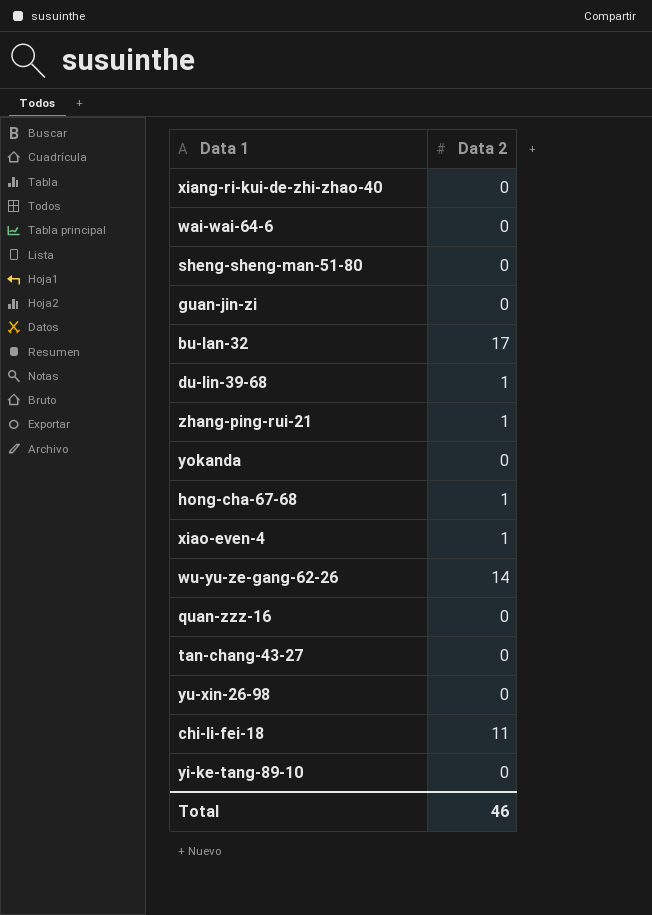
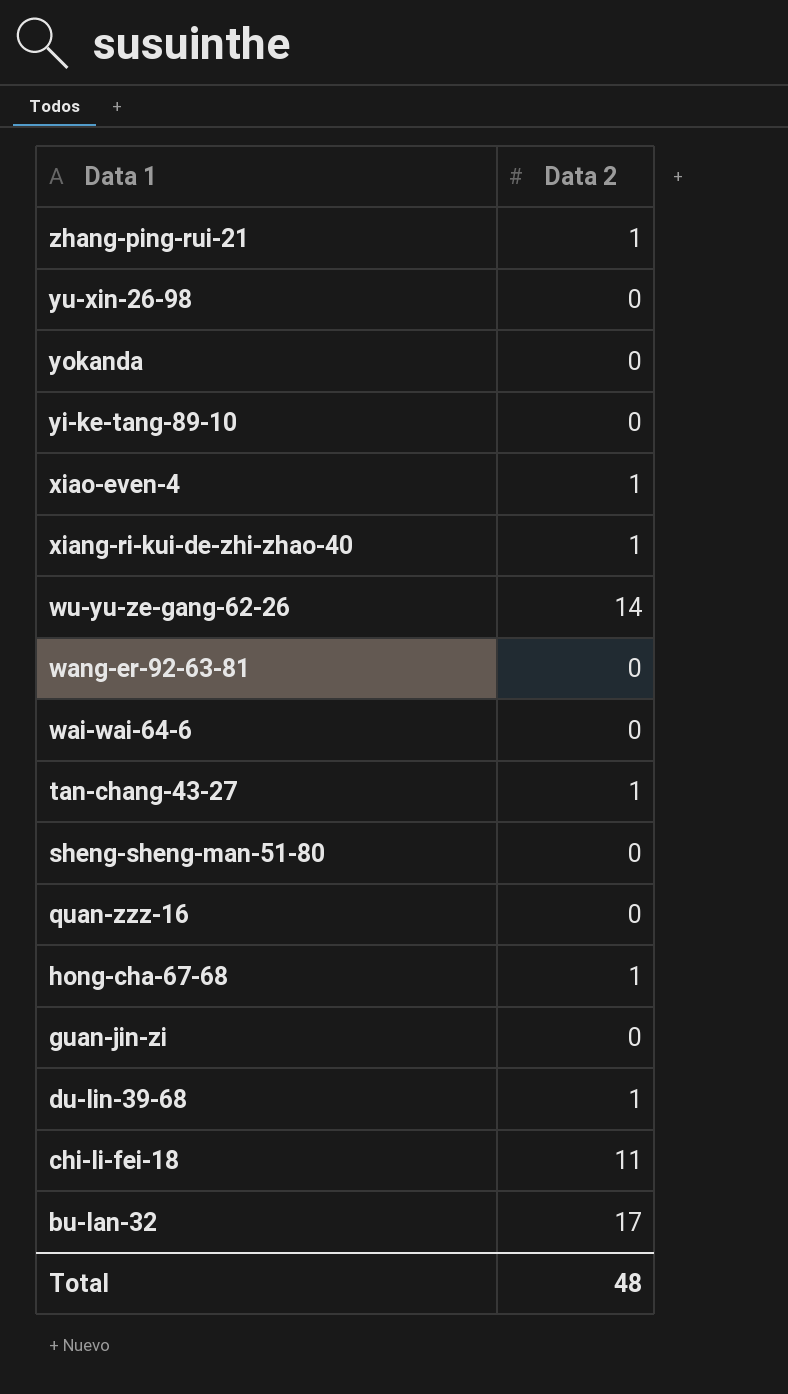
row order: none -> Data 1 descending
xiang-ri-kui-de-zhi-zhao-40 | Data 2: 0 -> 1
row wang-er-92-63-81: none -> 0
tan-chang-43-27 | Data 2: 0 -> 1
Total | Data 2: 46 -> 48

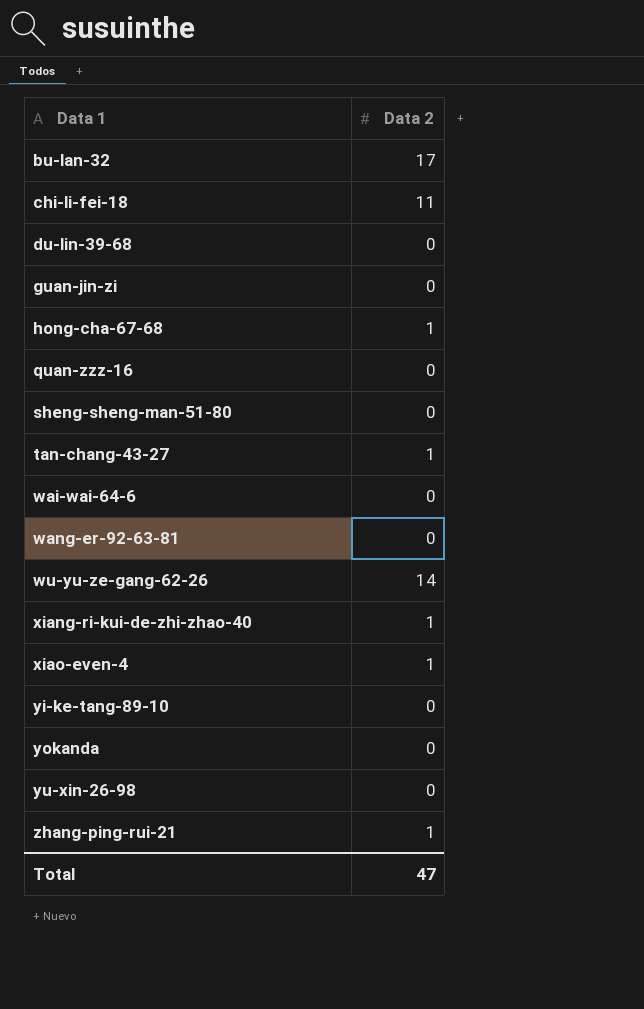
row order: Data 1 descending -> Data 1 ascending
du-lin-39-68 | Data 2: 1 -> 0
Total | Data 2: 48 -> 47

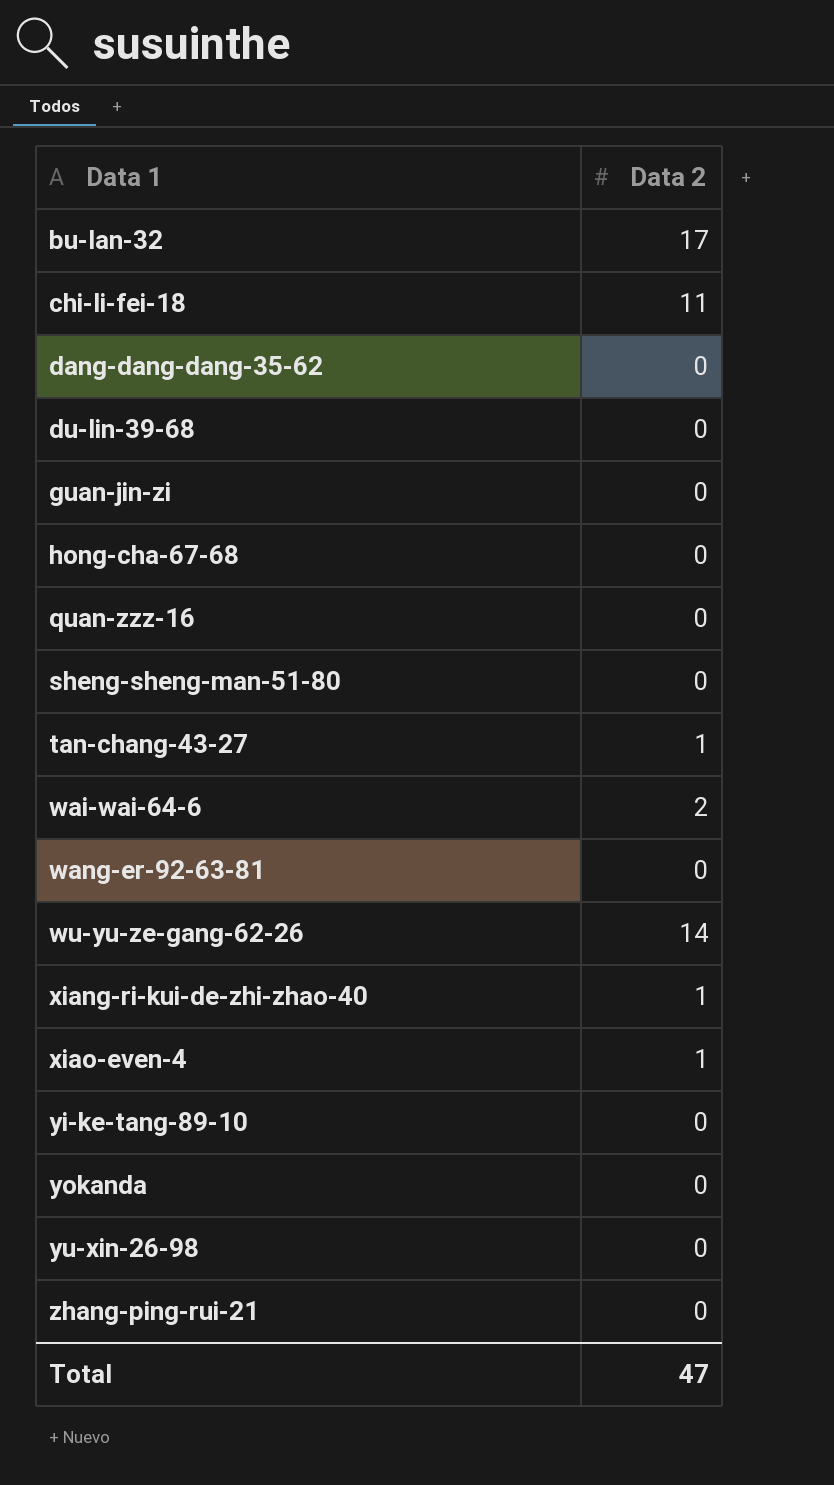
row dang-dang-dang-35-62: none -> 0
hong-cha-67-68 | Data 2: 1 -> 0
wai-wai-64-6 | Data 2: 0 -> 2
zhang-ping-rui-21 | Data 2: 1 -> 0

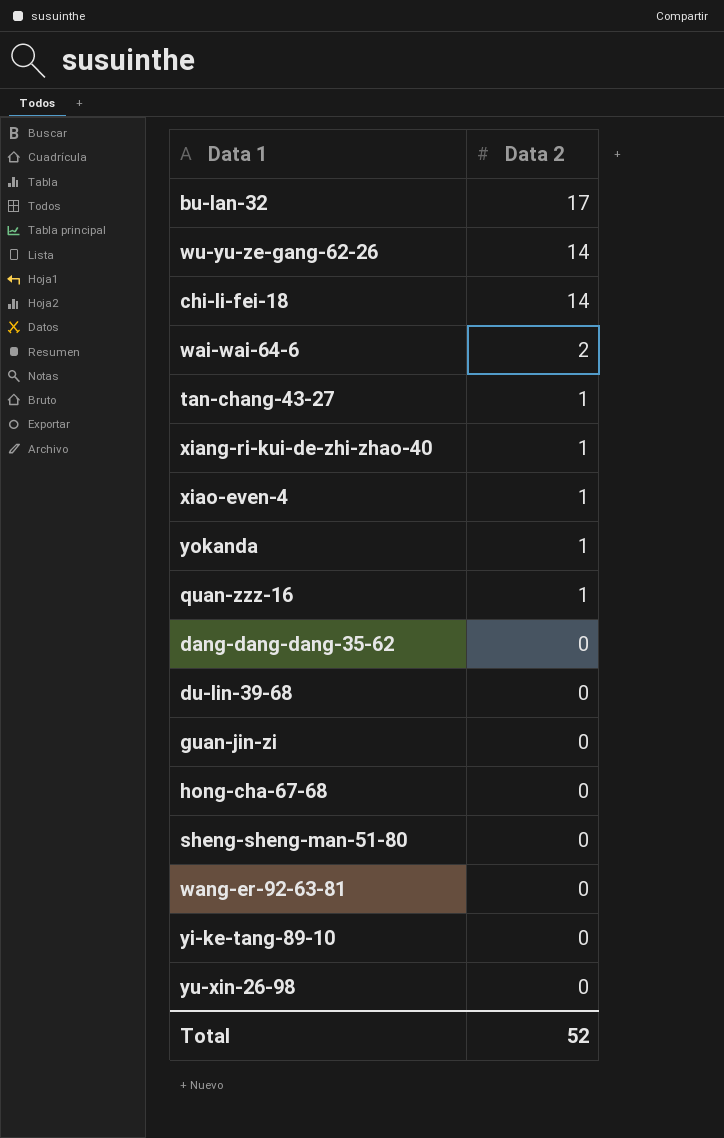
row order: Data 1 ascending -> Data 2 descending
row zhang-ping-rui-21: 0 -> none
chi-li-fei-18 | Data 2: 11 -> 14
yokanda | Data 2: 0 -> 1
quan-zzz-16 | Data 2: 0 -> 1
Total | Data 2: 47 -> 52

